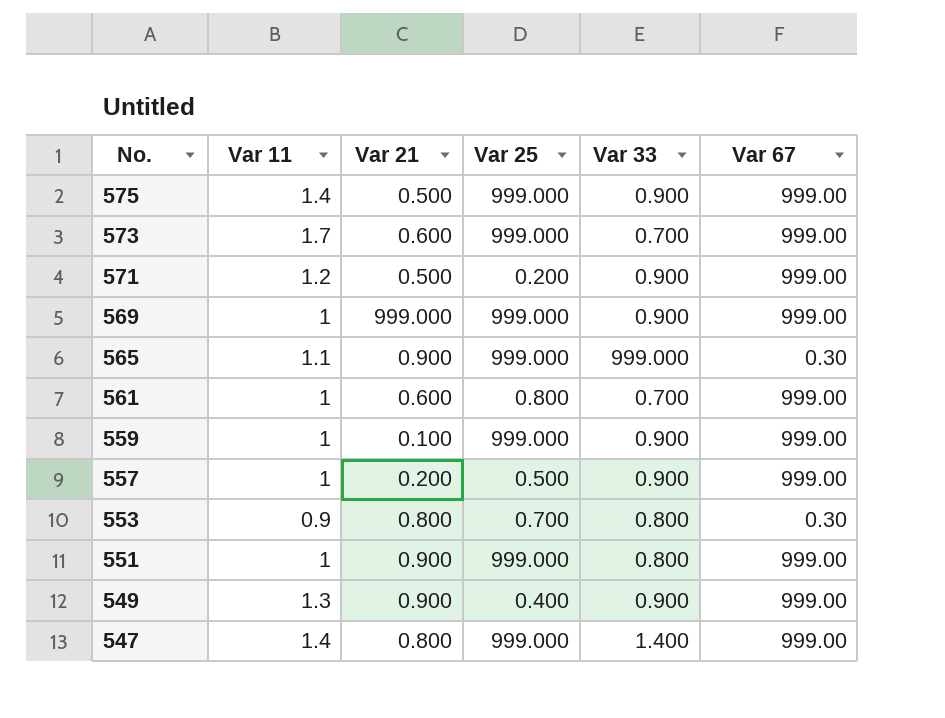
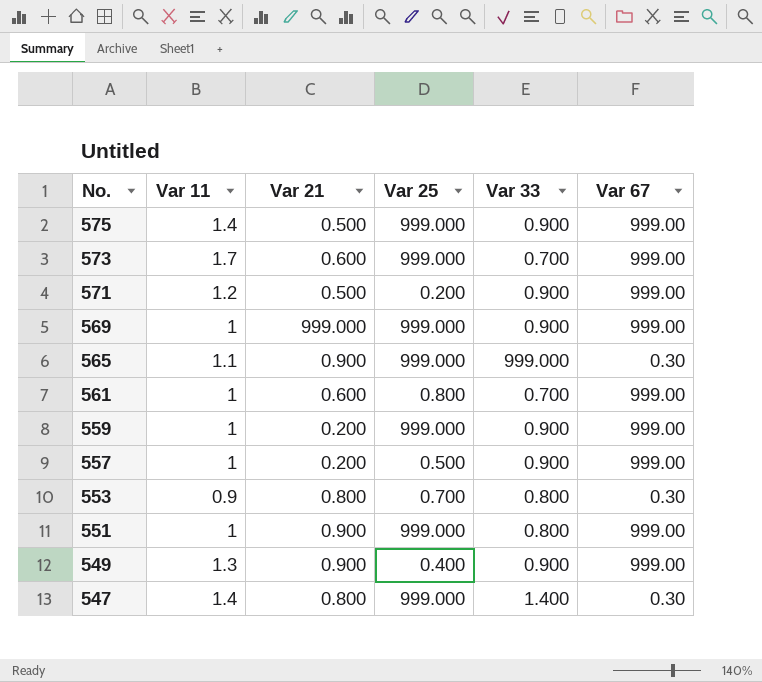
559 | Var 21: 0.100 -> 0.200
547 | Var 67: 999.00 -> 0.30

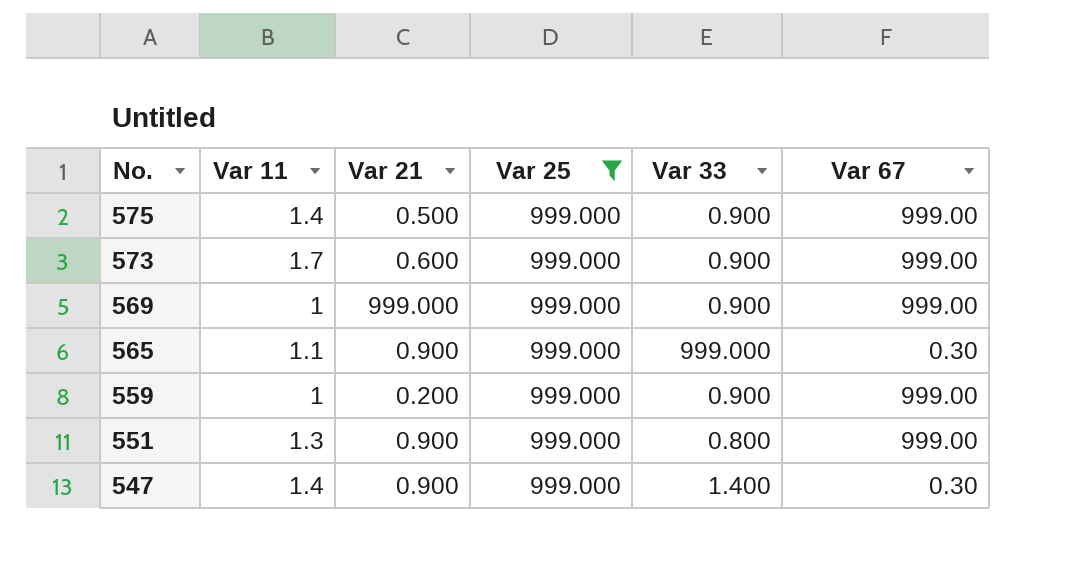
filter: none -> Var 25 = 999.000
573 | Var 33: 0.700 -> 0.900
551 | Var 11: 1 -> 1.3
547 | Var 21: 0.800 -> 0.900

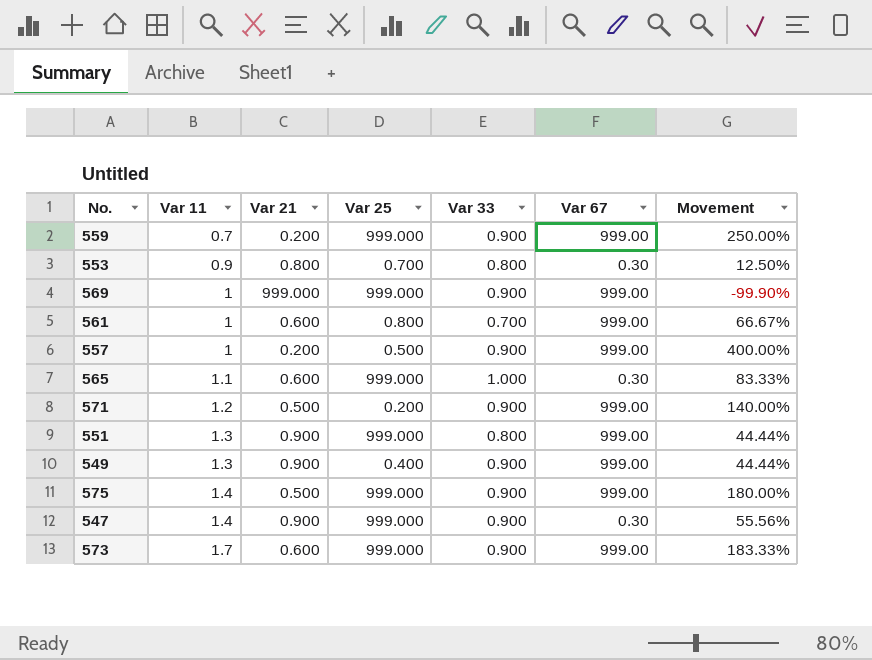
filter: Var 25 = 999.000 -> none
row order: No. descending -> Var 11 ascending
column Movement | formula: none -> ([Var 11] - [Var 21]) / [Var 21]
559 | Var 11: 1 -> 0.7
565 | Var 21: 0.900 -> 0.600
565 | Var 33: 999.000 -> 1.000
547 | Var 33: 1.400 -> 0.900

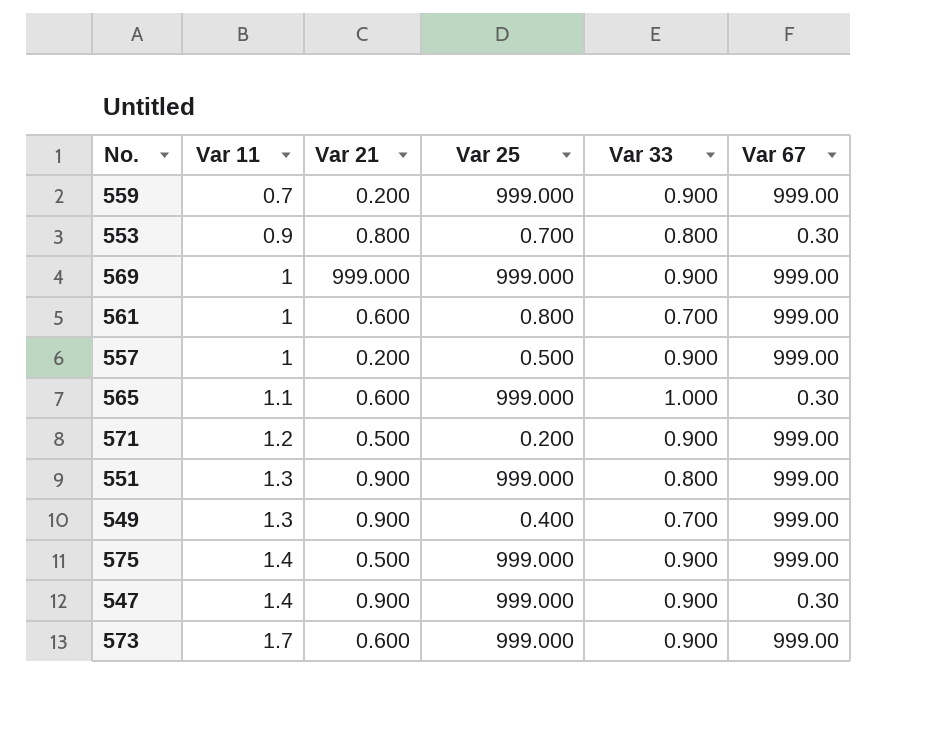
column Movement | formula: ([Var 11] - [Var 21]) / [Var 21] -> none
549 | Var 33: 0.900 -> 0.700

